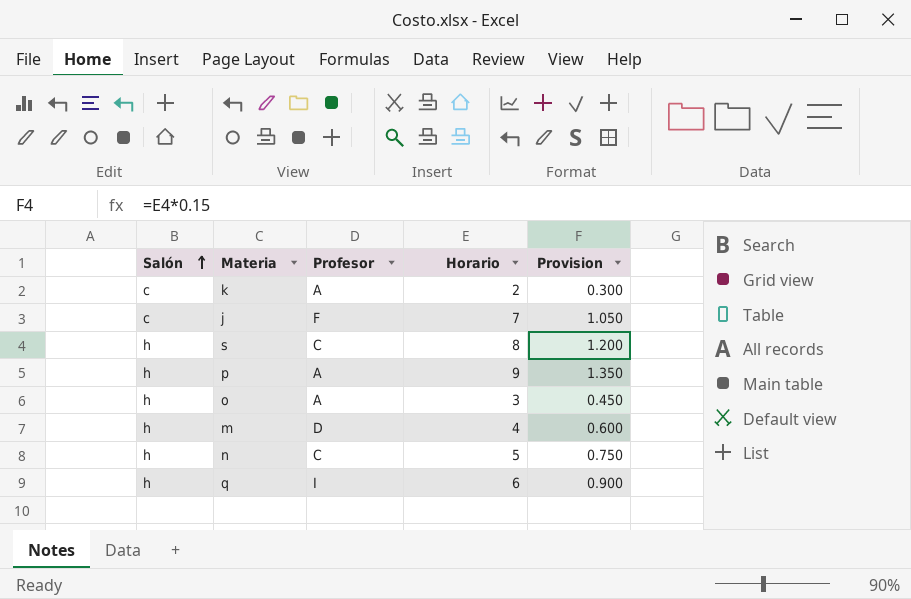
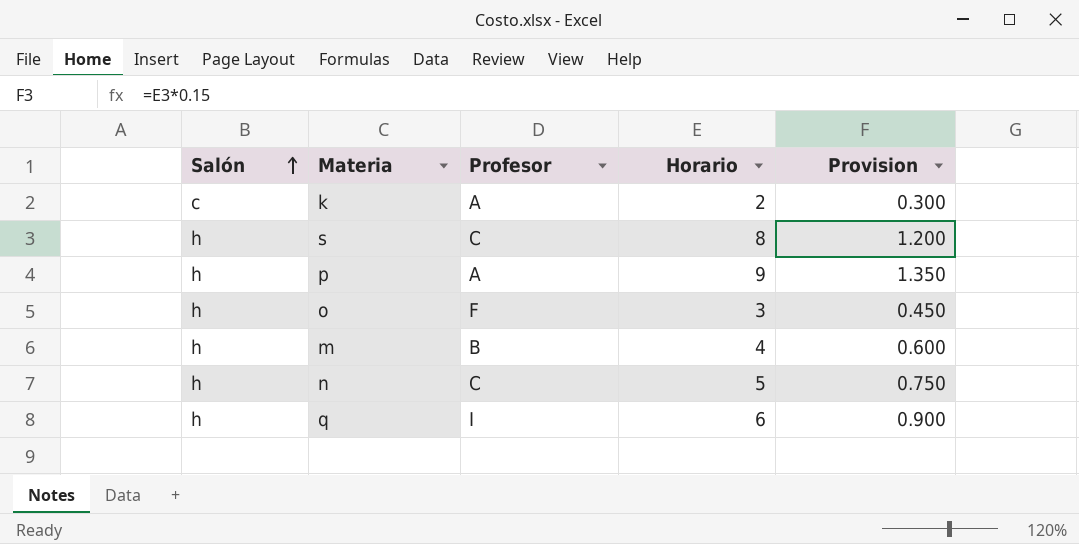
row j: c | F | 7 | 1.050 -> none
o | Profesor: A -> F
m | Profesor: D -> B

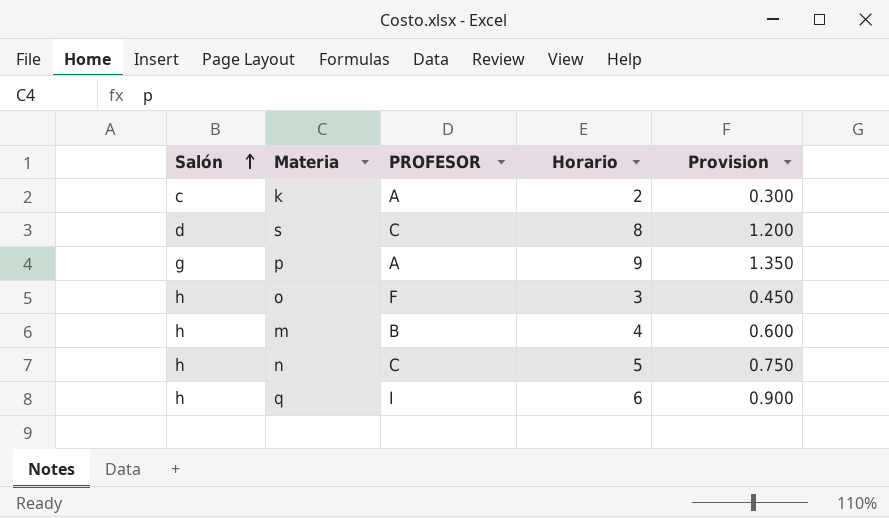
column name: Profesor -> PROFESOR
s | Salón: h -> d
p | Salón: h -> g

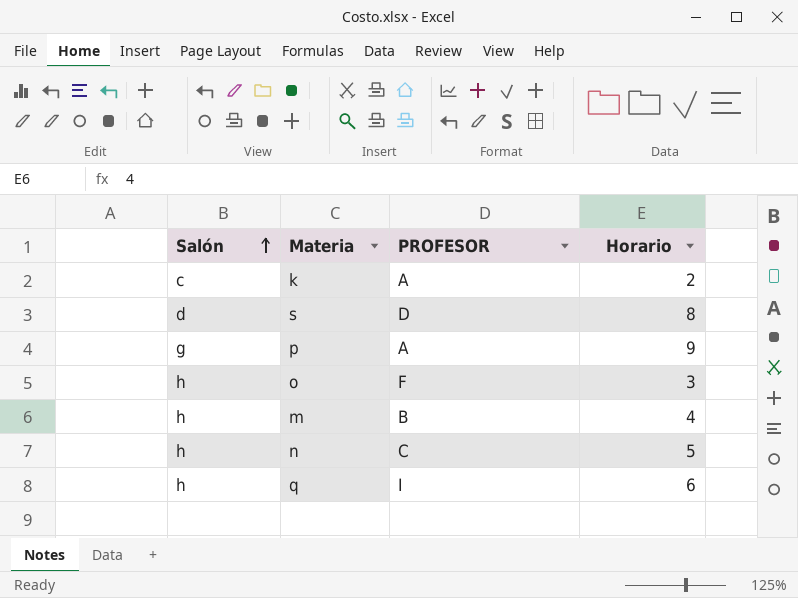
column Provision | formula: [Horario] * 0.15 -> none
s | PROFESOR: C -> D

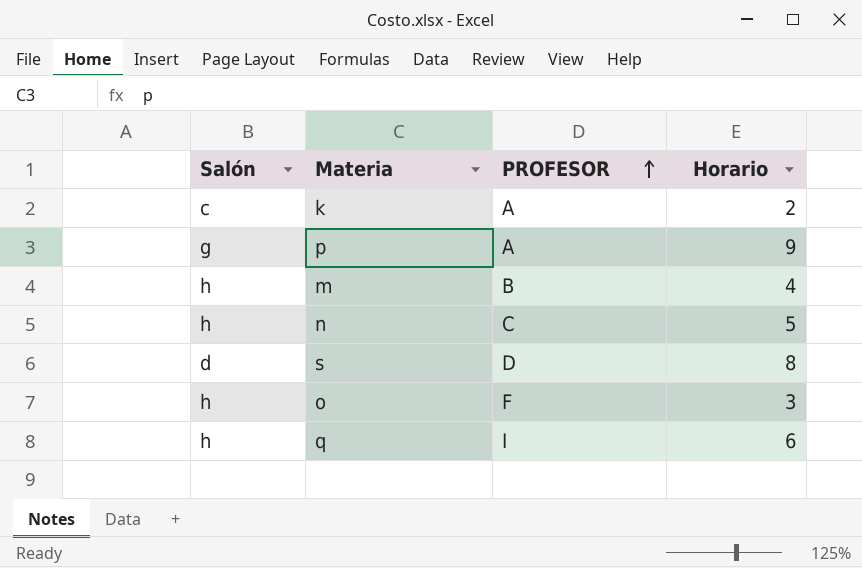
row order: Salón ascending -> PROFESOR ascending

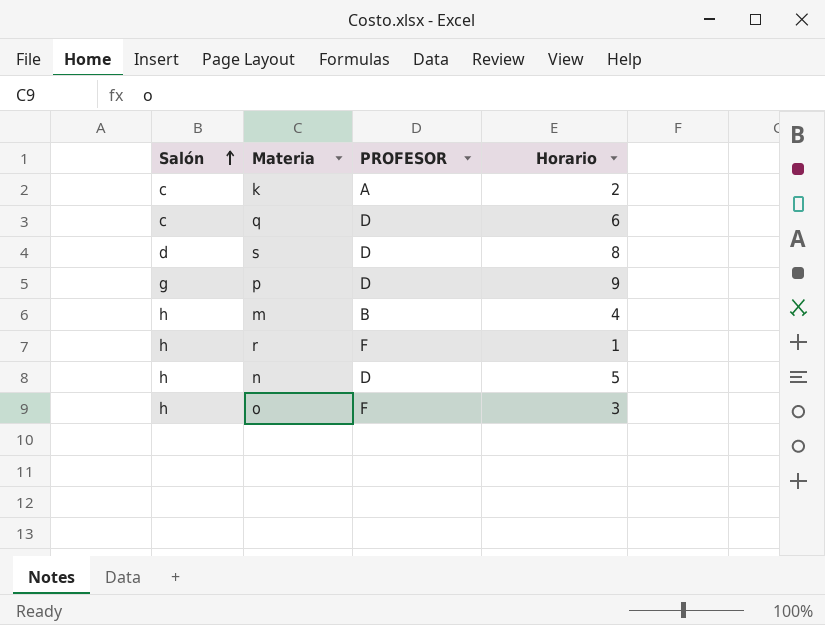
row order: PROFESOR ascending -> Salón ascending
q | Salón: h -> c
q | PROFESOR: I -> D
p | PROFESOR: A -> D
row r: none -> h | F | 1
n | PROFESOR: C -> D

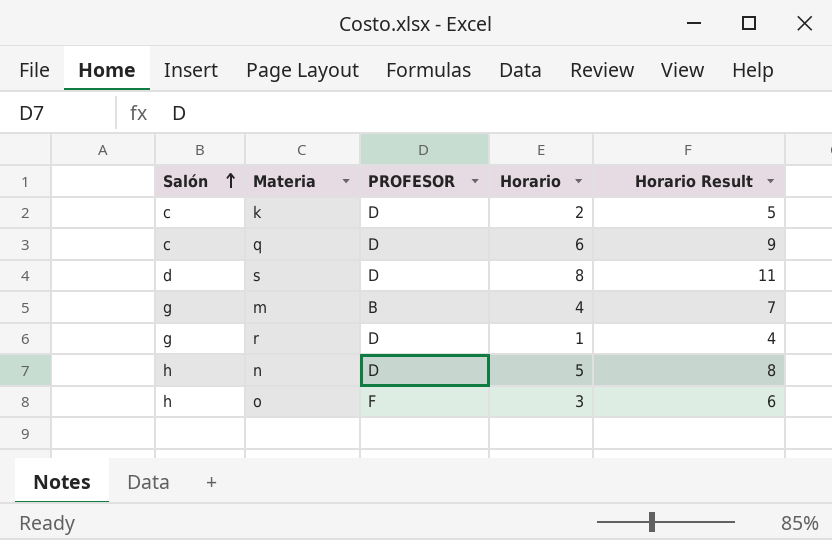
column Horario Result | formula: none -> [Horario] + 3
row p: g | D | 9 -> none
k | PROFESOR: A -> D
m | Salón: h -> g
r | Salón: h -> g
r | PROFESOR: F -> D

